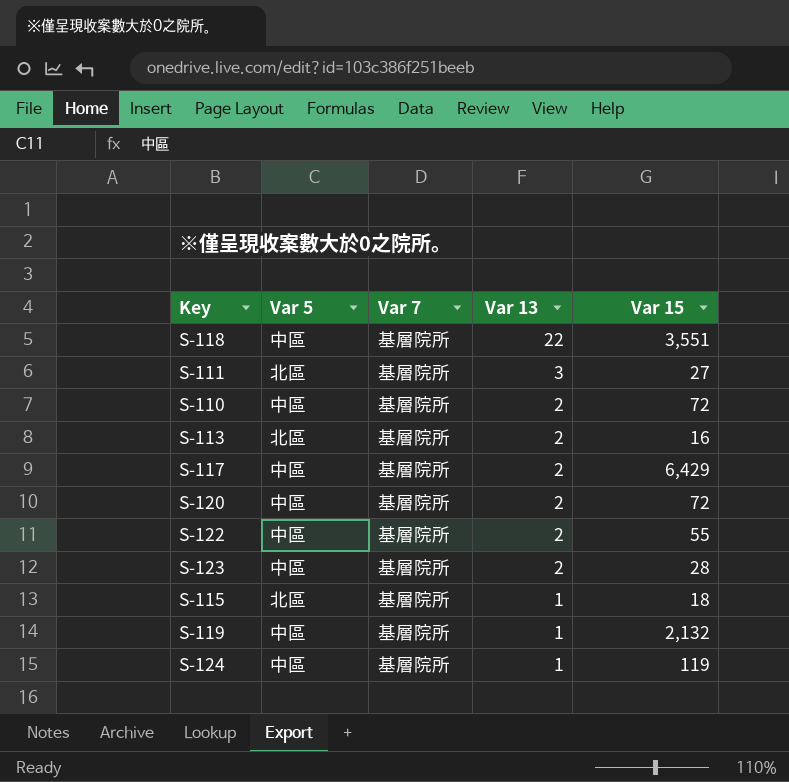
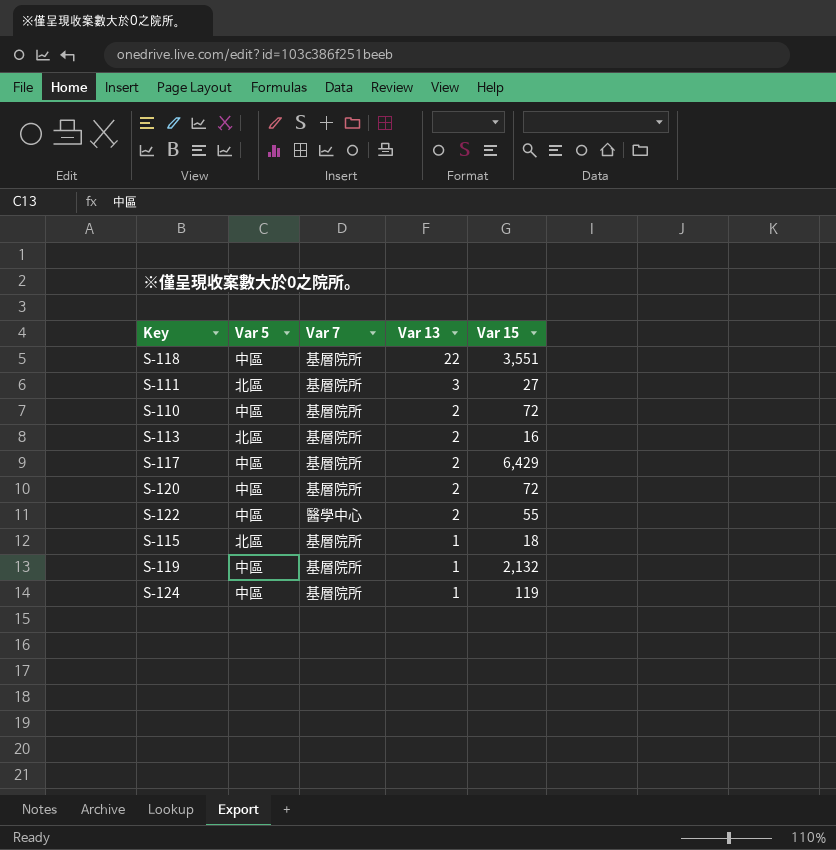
row S-123: 中區 | 基層院所 | 2 | 28 -> none
S-122 | Var 7: 基層院所 -> 醫學中心

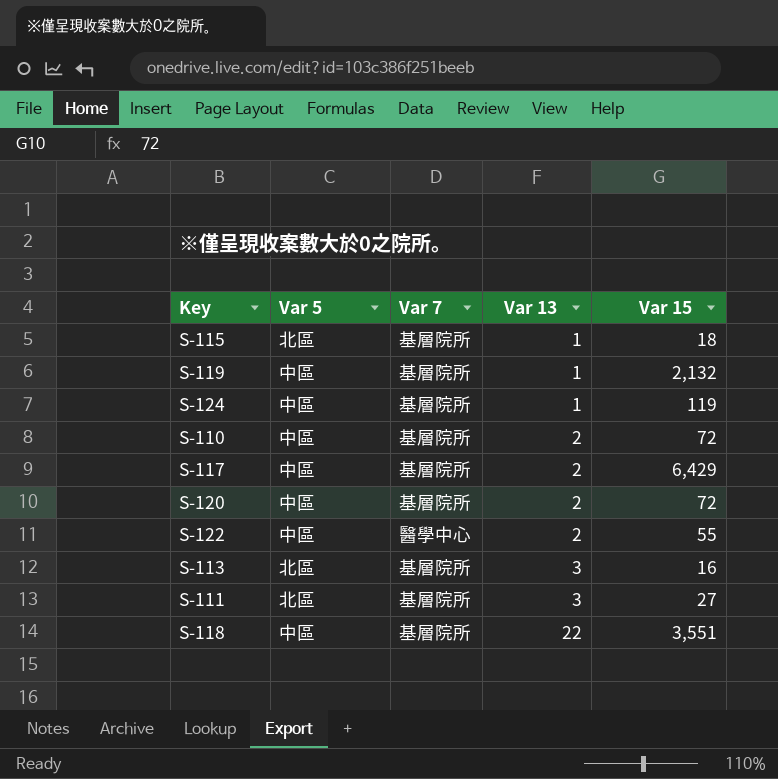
row order: Var 13 descending -> Var 13 ascending
S-113 | Var 13: 2 -> 3

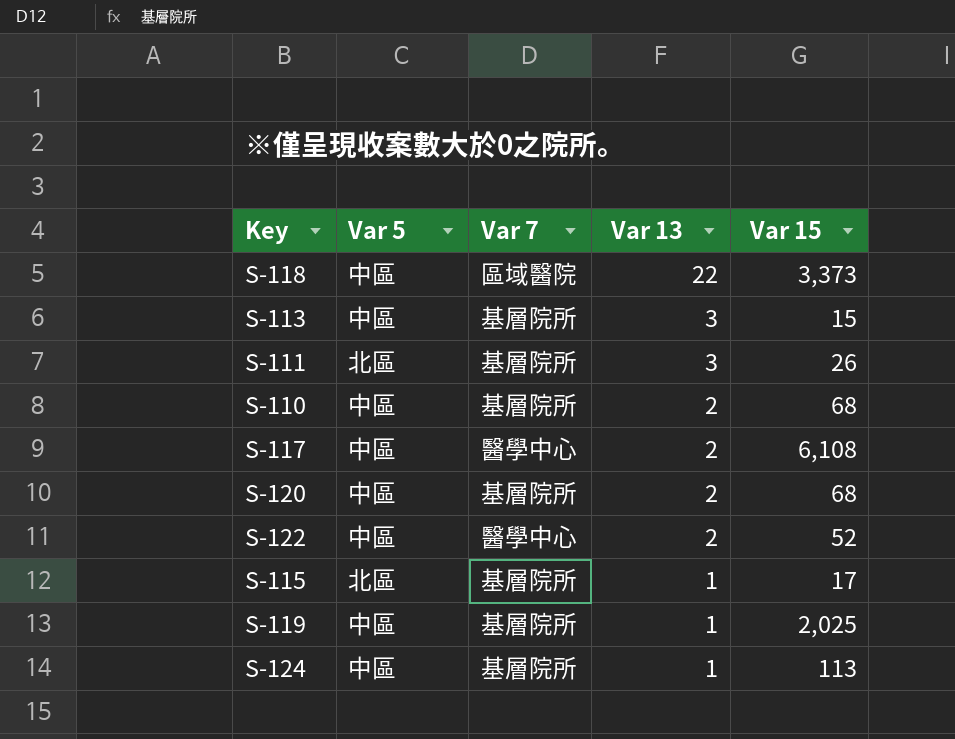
row order: Var 13 ascending -> Var 13 descending
S-118 | Var 7: 基層院所 -> 區域醫院
S-118 | Var 15: 3,551 -> 3,373
S-113 | Var 5: 北區 -> 中區
S-113 | Var 15: 16 -> 15
S-111 | Var 15: 27 -> 26
S-110 | Var 15: 72 -> 68
S-117 | Var 7: 基層院所 -> 醫學中心
S-117 | Var 15: 6,429 -> 6,108
S-120 | Var 15: 72 -> 68
S-122 | Var 15: 55 -> 52
S-115 | Var 15: 18 -> 17
S-119 | Var 15: 2,132 -> 2,025
S-124 | Var 15: 119 -> 113

